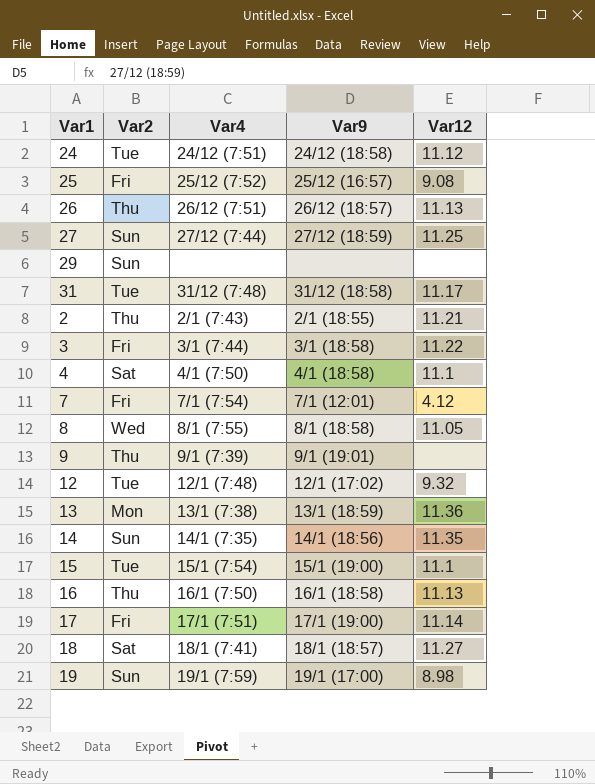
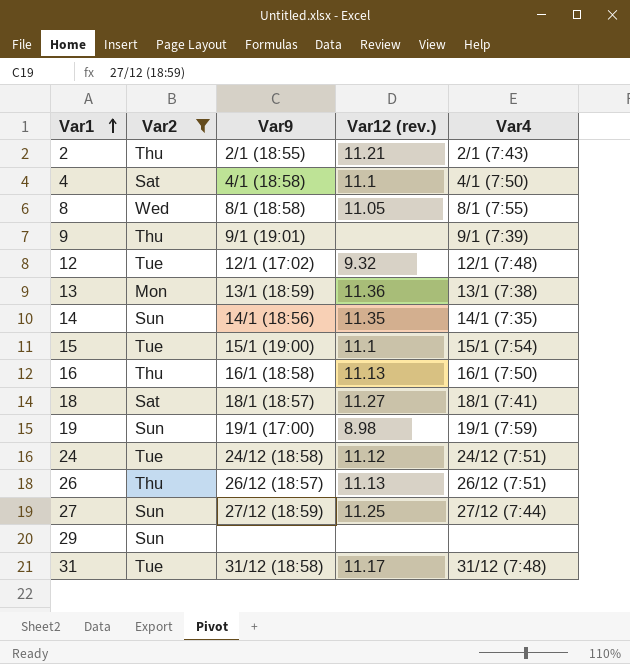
filter: none -> Var2 != Fri
row order: none -> Var1 ascending
column name: Var12 -> Var12 (rev.)
column Var4 | position: 3 -> 5

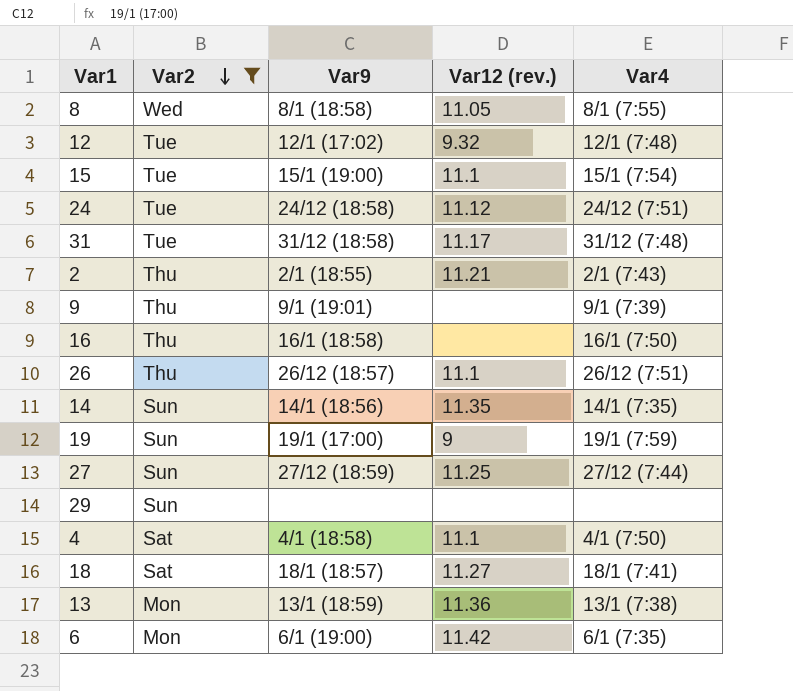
row order: Var1 ascending -> Var2 descending
16 | Var12 (rev.): 11.13 -> none
26 | Var12 (rev.): 11.13 -> 11.1
19 | Var12 (rev.): 8.98 -> 9
row 6: none -> Mon | 6/1 (19:00) | 11.42 | 6/1 (7:35)

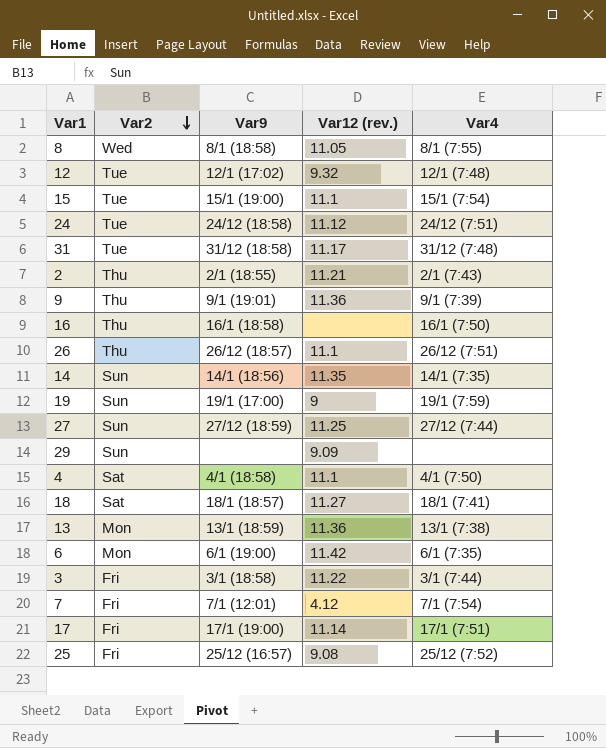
filter: Var2 != Fri -> none
9 | Var12 (rev.): none -> 11.36
29 | Var12 (rev.): none -> 9.09

